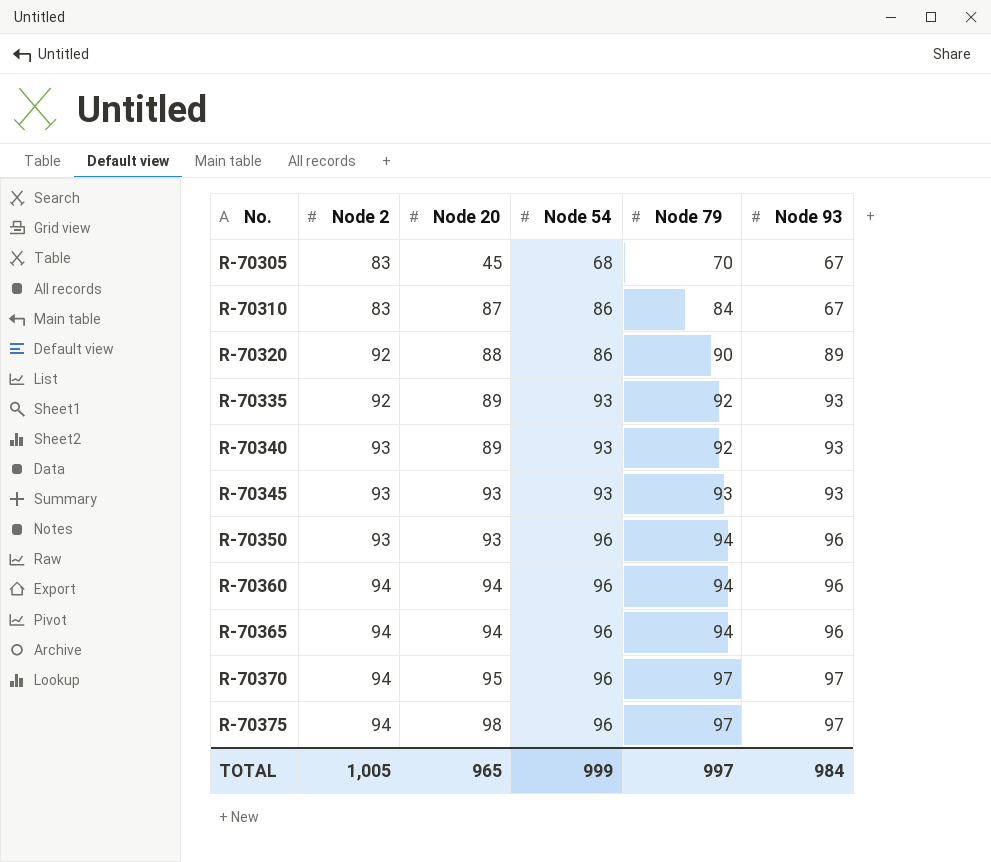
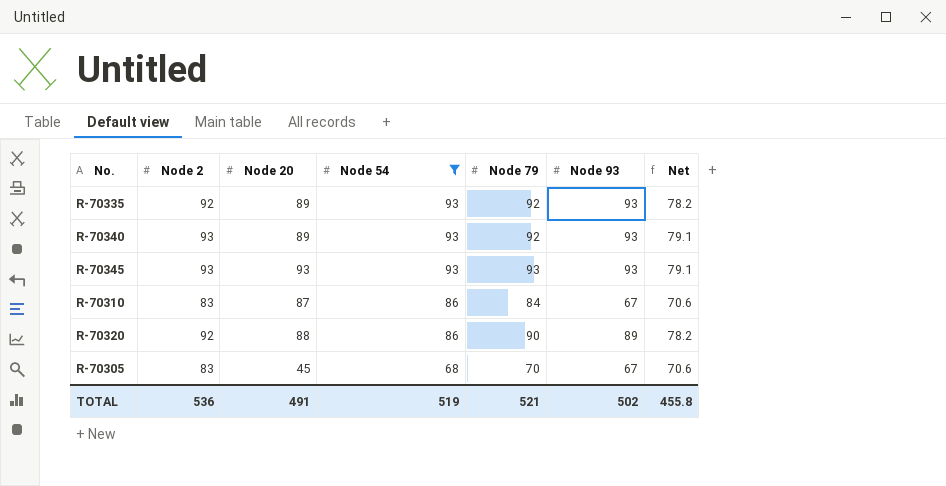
filter: none -> Node 54 != 96
row order: No. ascending -> Node 54 descending
column Net | formula: none -> [Node 2] * 0.85
TOTAL | Node 2: 1,005 -> 536
TOTAL | Node 20: 965 -> 491
TOTAL | Node 54: 999 -> 519
TOTAL | Node 79: 997 -> 521
TOTAL | Node 93: 984 -> 502

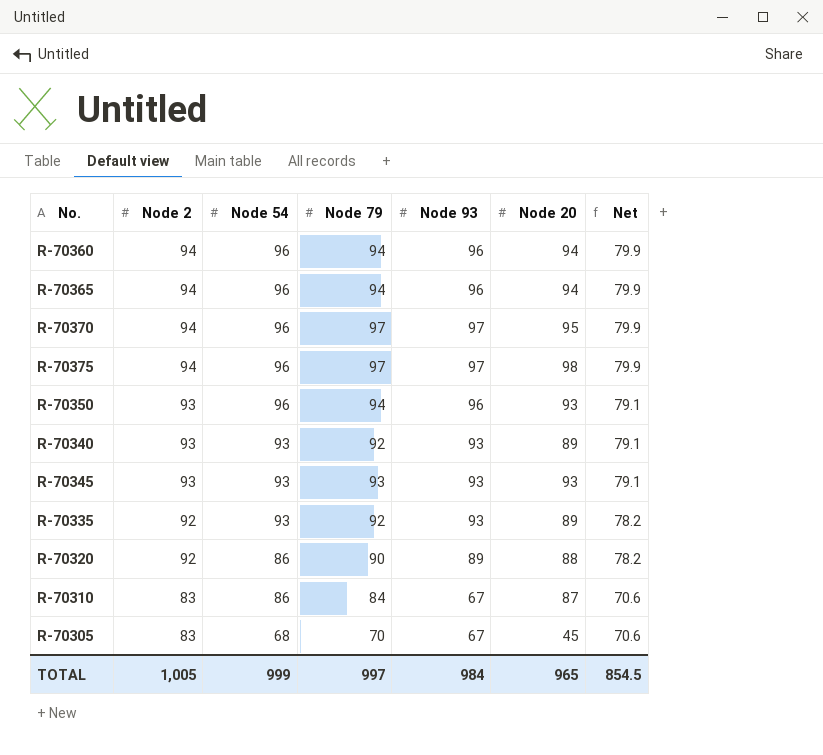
filter: Node 54 != 96 -> none
row order: Node 54 descending -> Node 2 descending
column Node 20 | position: 3 -> 6
TOTAL | Node 2: 536 -> 1,005
TOTAL | Node 54: 519 -> 999
TOTAL | Node 79: 521 -> 997
TOTAL | Node 93: 502 -> 984
TOTAL | Node 20: 491 -> 965
TOTAL | Net: 455.8 -> 854.5

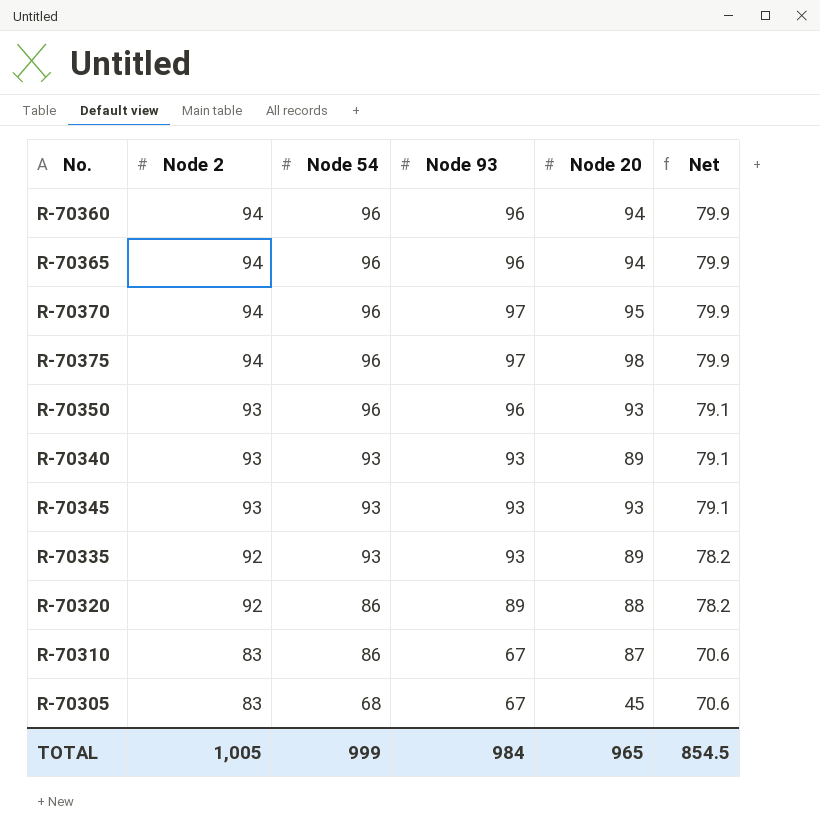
column Node 79 | position: 4 -> none

